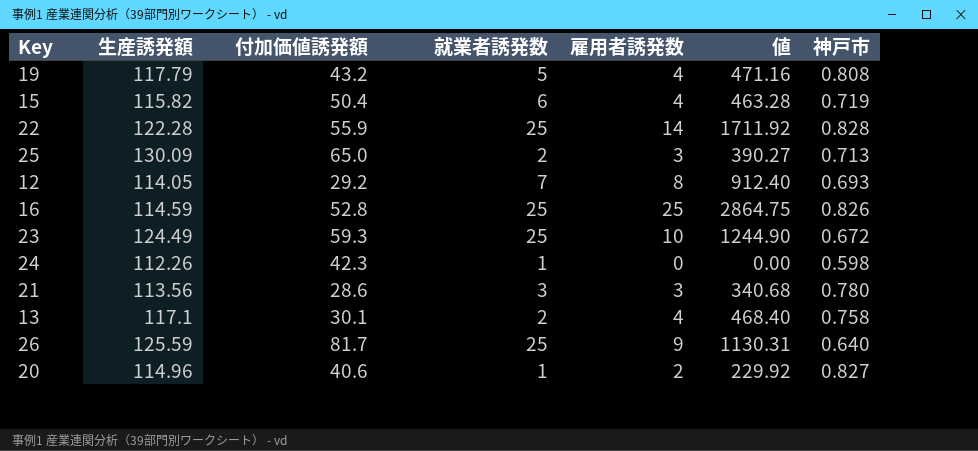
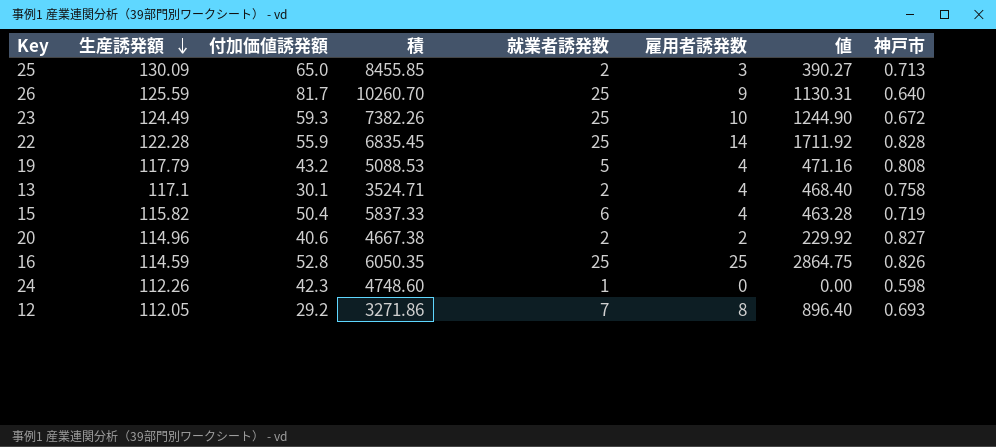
row order: none -> 生産誘発額 descending
column 積 | formula: none -> [生産誘発額] * [付加価値誘発額]
row 21: 113.56 | 28.6 | 3 | 3 | 340.68 | 0.780 -> none
20 | 就業者誘発数: 1 -> 2
12 | 生産誘発額: 114.05 -> 112.05
12 | 値: 912.40 -> 896.40

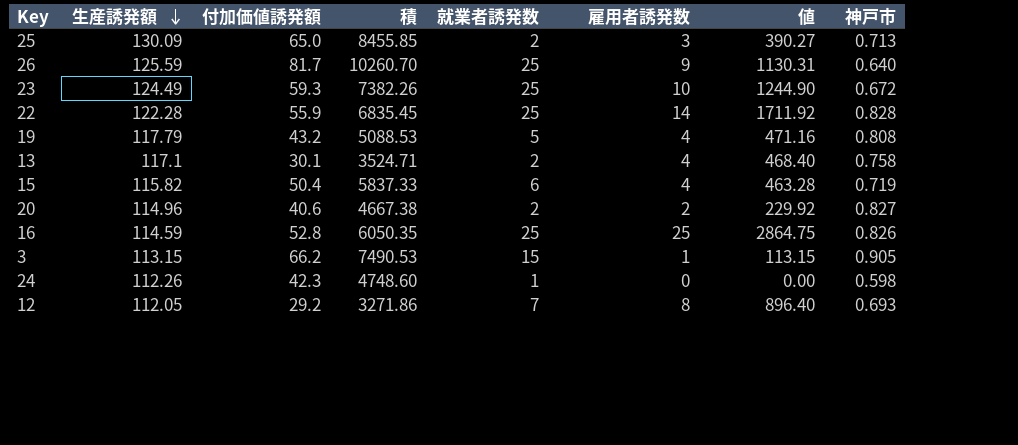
row 3: none -> 113.15 | 66.2 | 7490.53 | 15 | 1 | 113.15 | 0.905

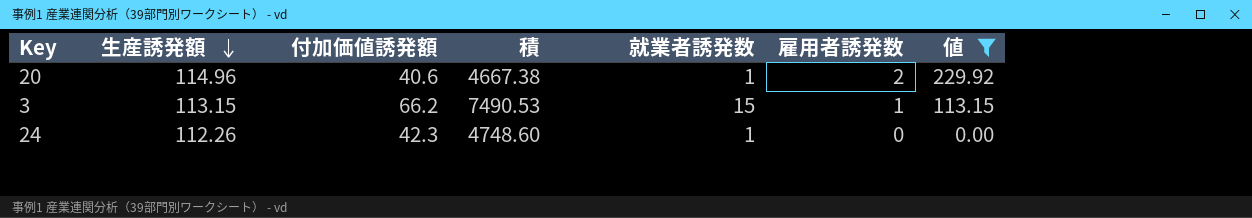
filter: none -> 値 <= 229.92
column 神戸市 | position: 8 -> none
20 | 就業者誘発数: 2 -> 1

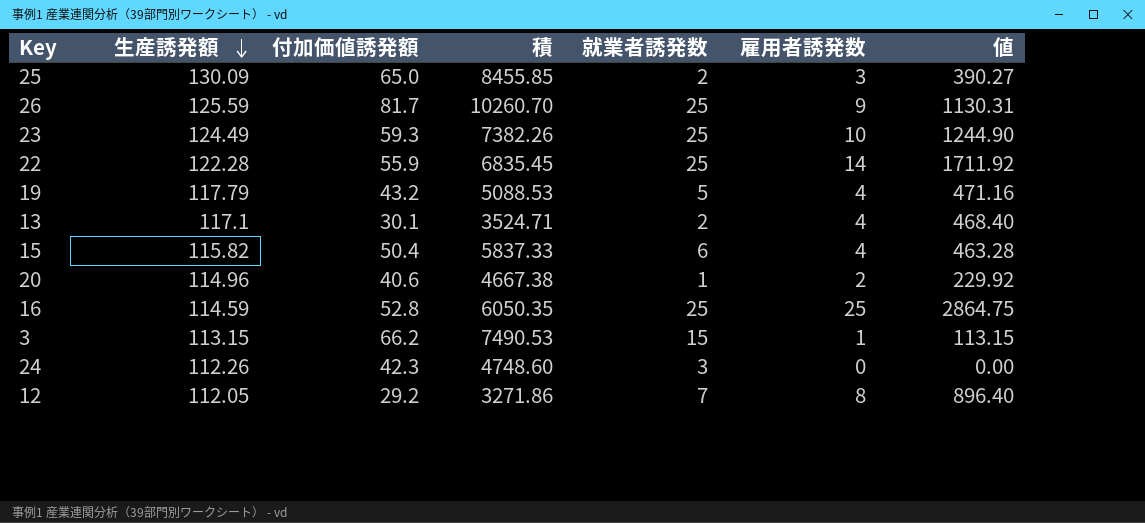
filter: 値 <= 229.92 -> none
24 | 就業者誘発数: 1 -> 3

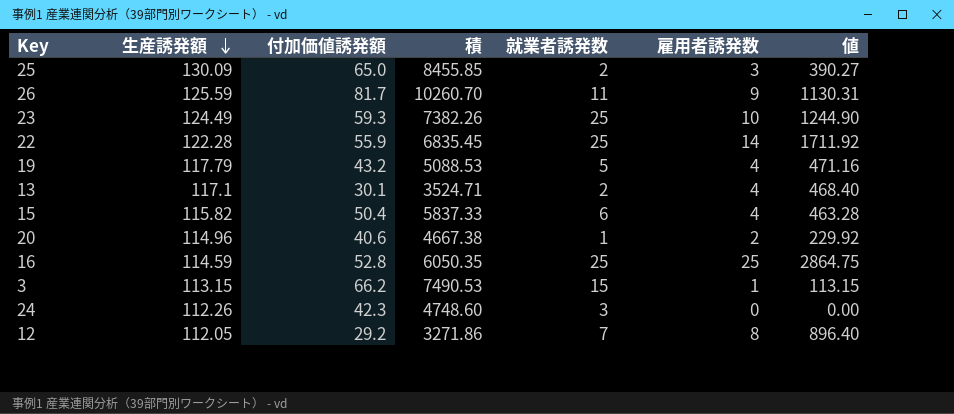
26 | 就業者誘発数: 25 -> 11

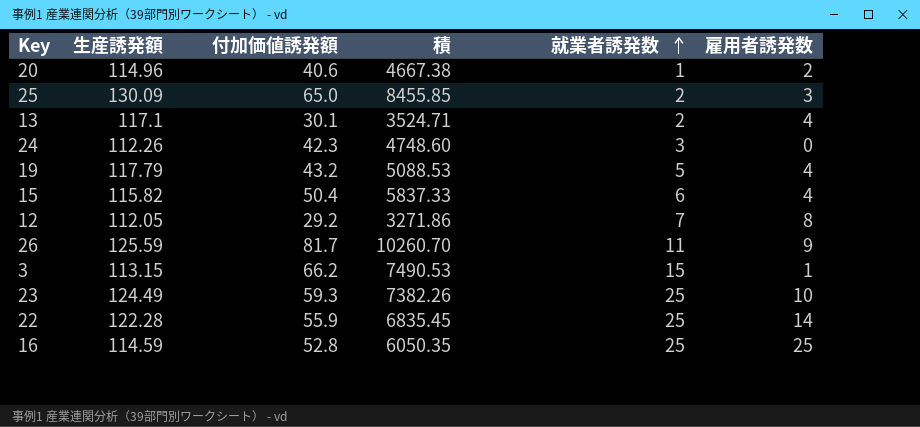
row order: 生産誘発額 descending -> 就業者誘発数 ascending
column 値 | formula: [生産誘発額] * [雇用者誘発数] -> none

